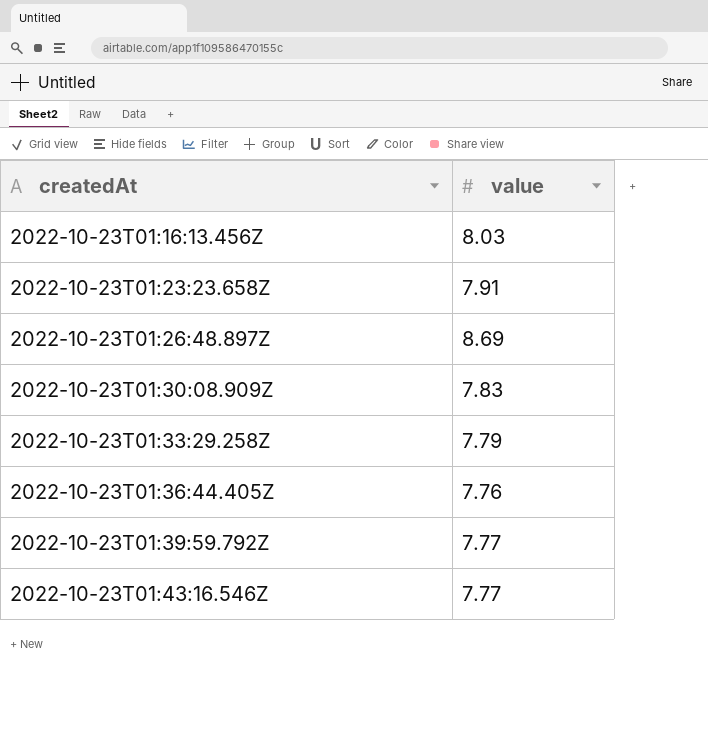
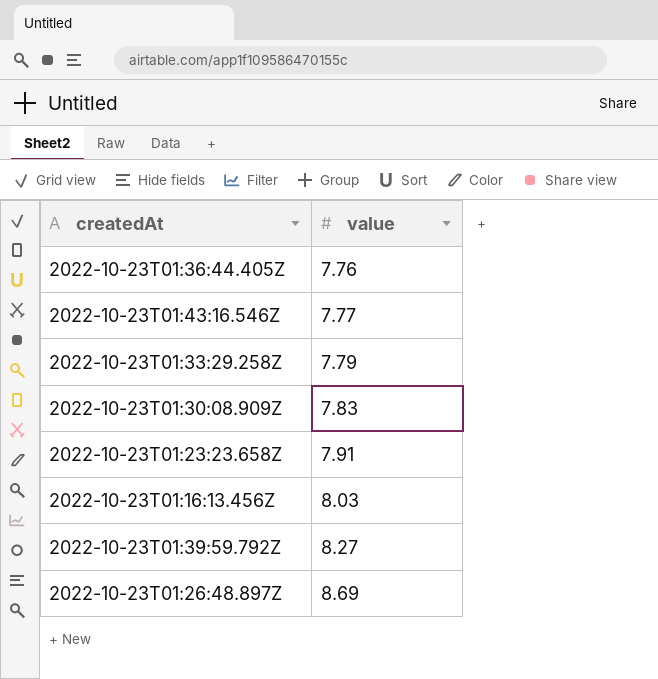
row order: createdAt ascending -> value ascending
2022-10-23T01:39:59.792Z | value: 7.77 -> 8.27

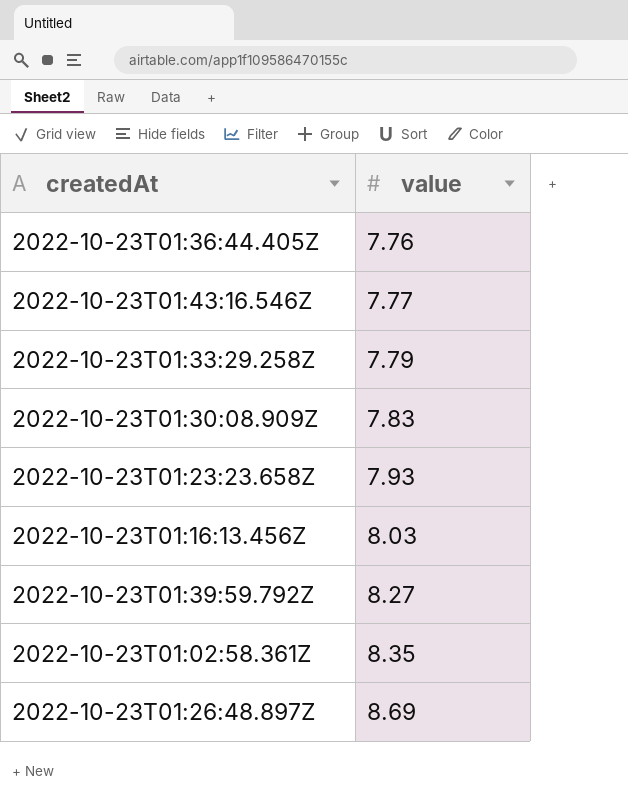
2022-10-23T01:23:23.658Z | value: 7.91 -> 7.93
row 2022-10-23T01:02:58.361Z: none -> 8.35

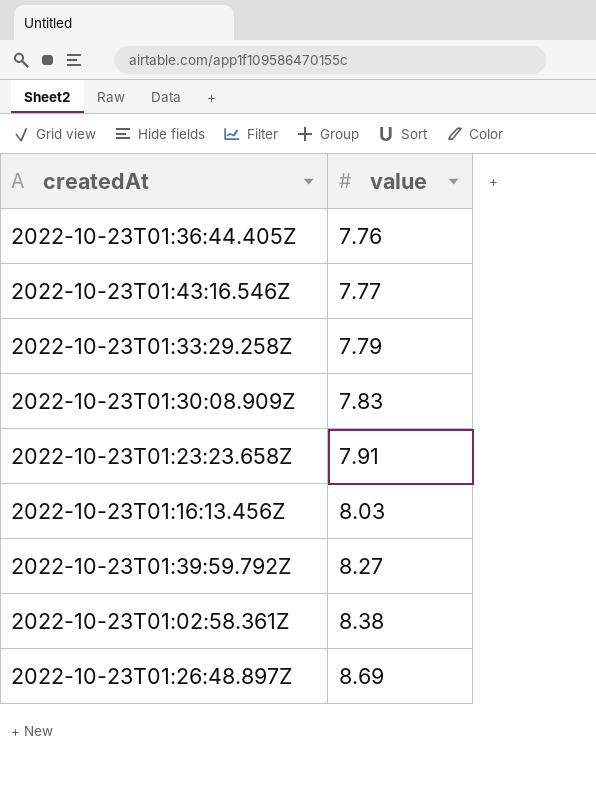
2022-10-23T01:23:23.658Z | value: 7.93 -> 7.91
2022-10-23T01:02:58.361Z | value: 8.35 -> 8.38

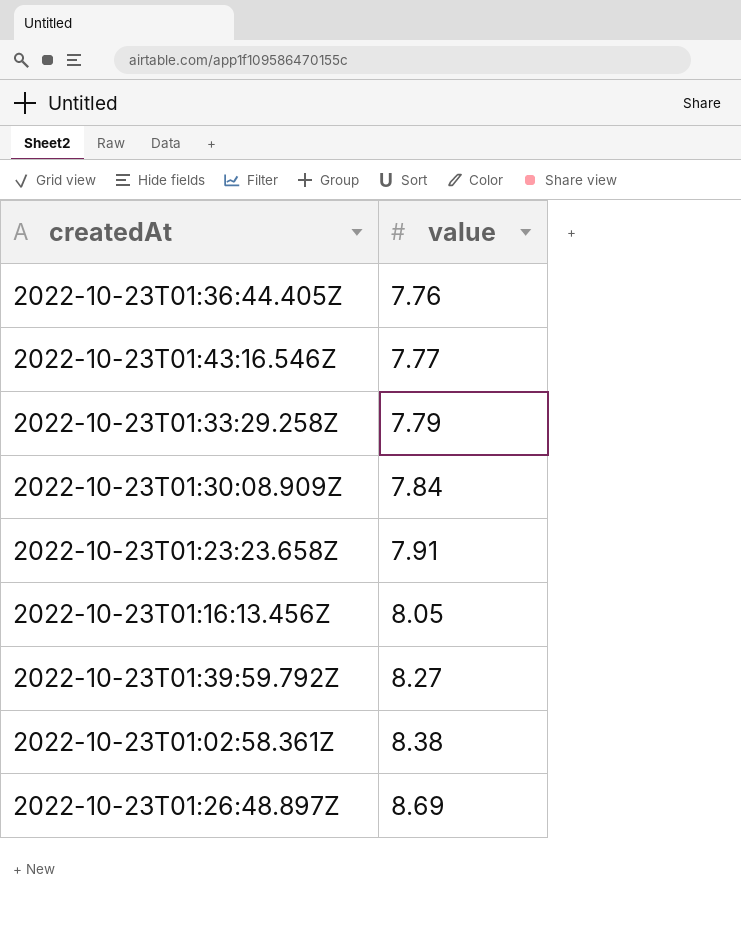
2022-10-23T01:30:08.909Z | value: 7.83 -> 7.84
2022-10-23T01:16:13.456Z | value: 8.03 -> 8.05

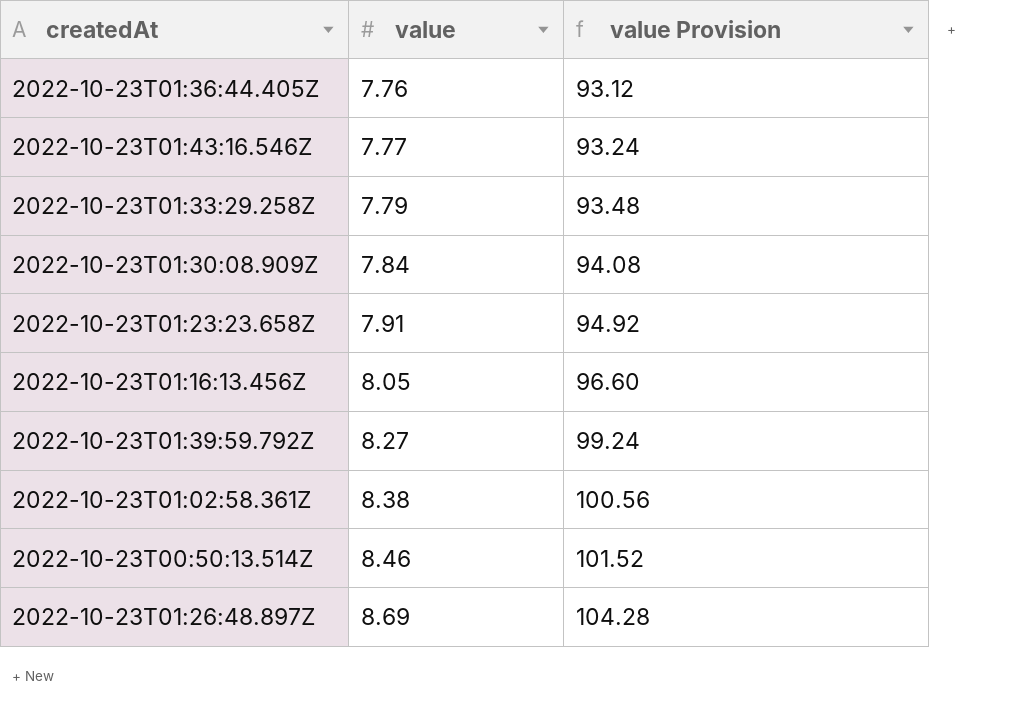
column value Provision | formula: none -> [value] * 12
row 2022-10-23T00:50:13.514Z: none -> 8.46 | 101.52

